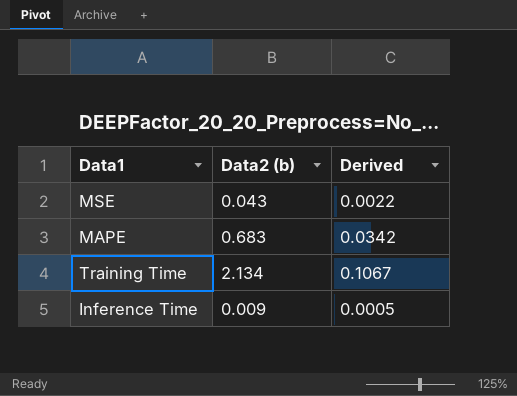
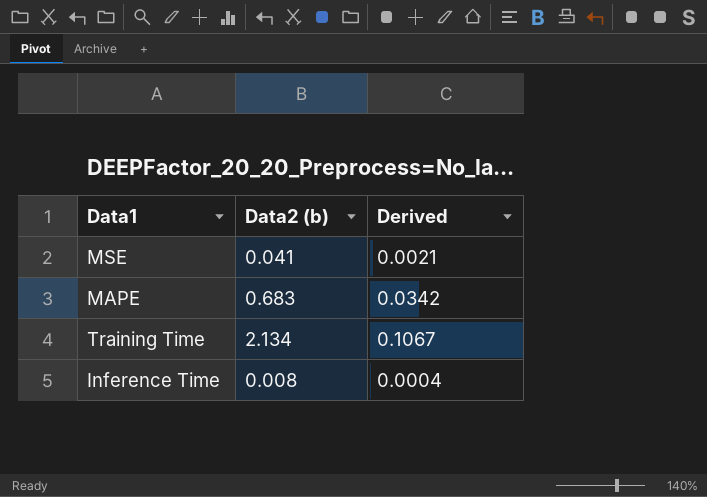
MSE | Data2 (b): 0.043 -> 0.041
MSE | Derived: 0.0022 -> 0.0021
Inference Time | Data2 (b): 0.009 -> 0.008
Inference Time | Derived: 0.0005 -> 0.0004

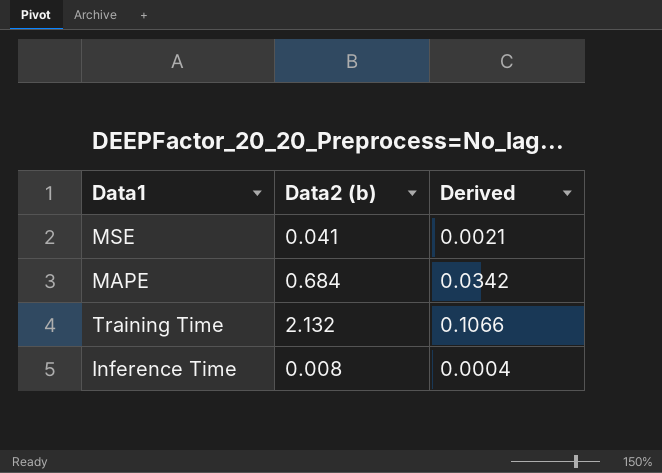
MAPE | Data2 (b): 0.683 -> 0.684
Training Time | Data2 (b): 2.134 -> 2.132
Training Time | Derived: 0.1067 -> 0.1066

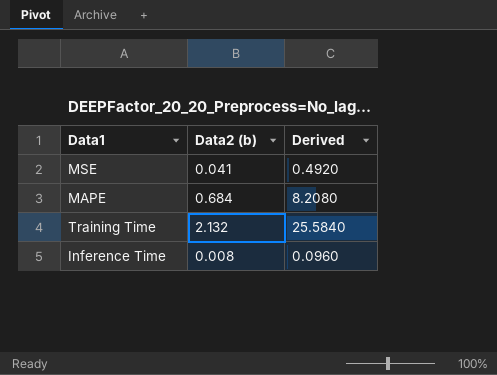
column Derived | formula: [Data2 (b)] * 0.05 -> [Data2 (b)] * 12

